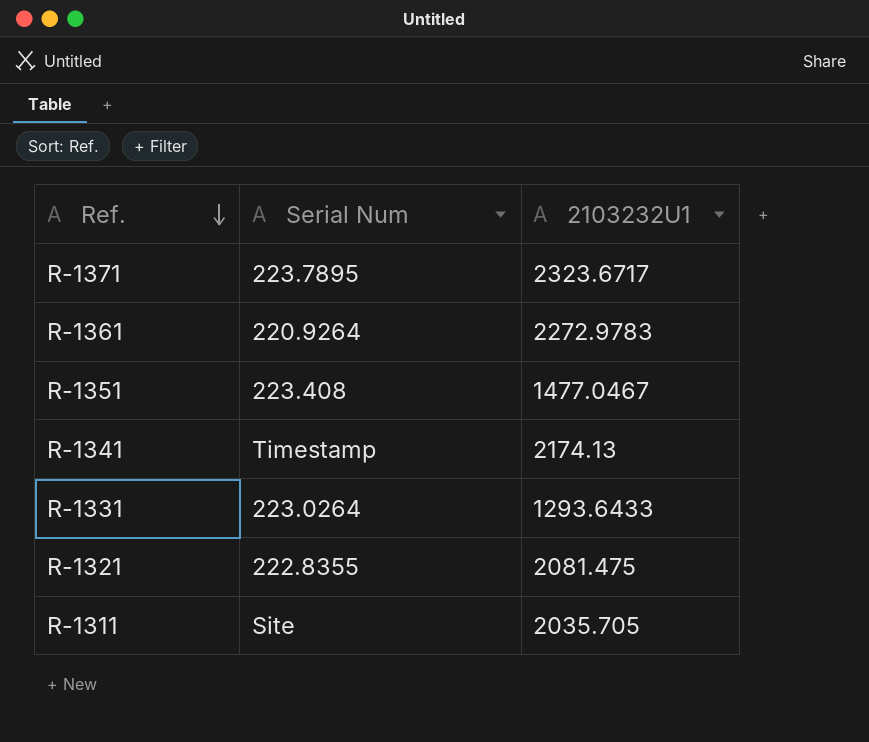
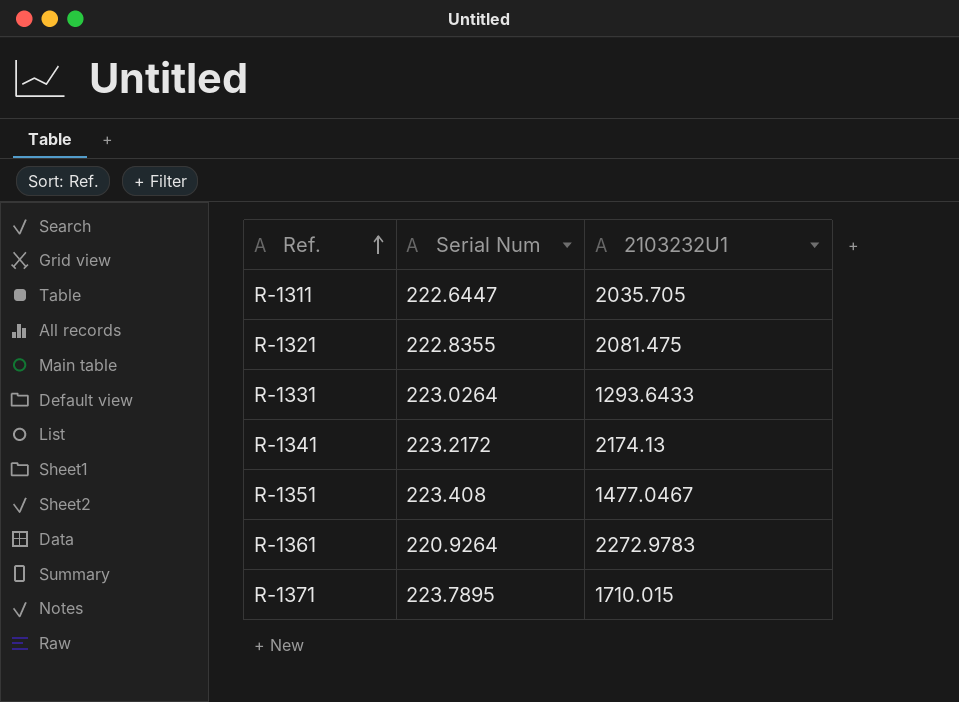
row order: Ref. descending -> Ref. ascending
R-1311 | Serial Num: Site -> 222.6447
R-1341 | Serial Num: Timestamp -> 223.2172
R-1371 | 2103232U1: 2323.6717 -> 1710.015

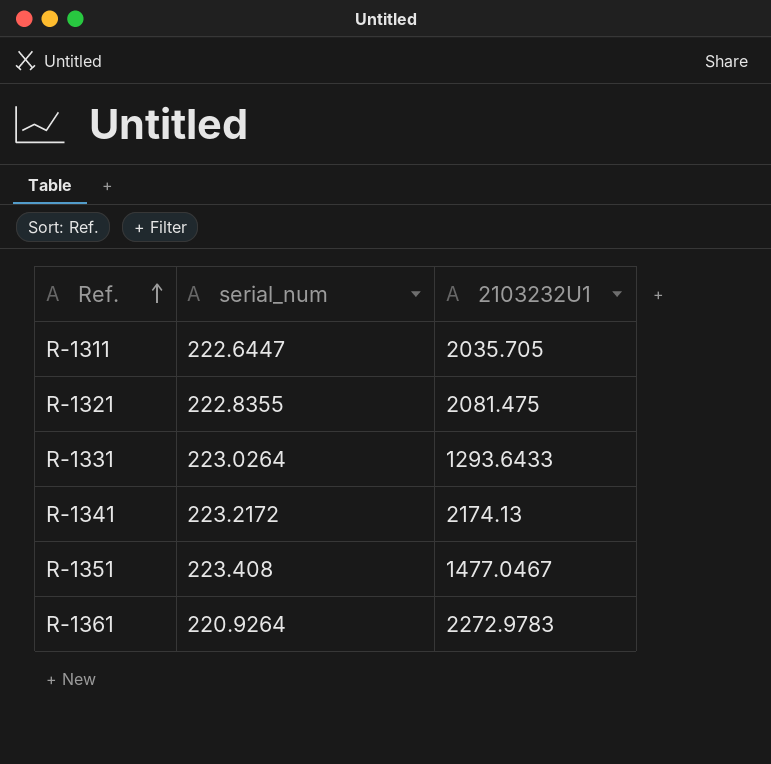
column name: Serial Num -> serial_num
row R-1371: 223.7895 | 1710.015 -> none

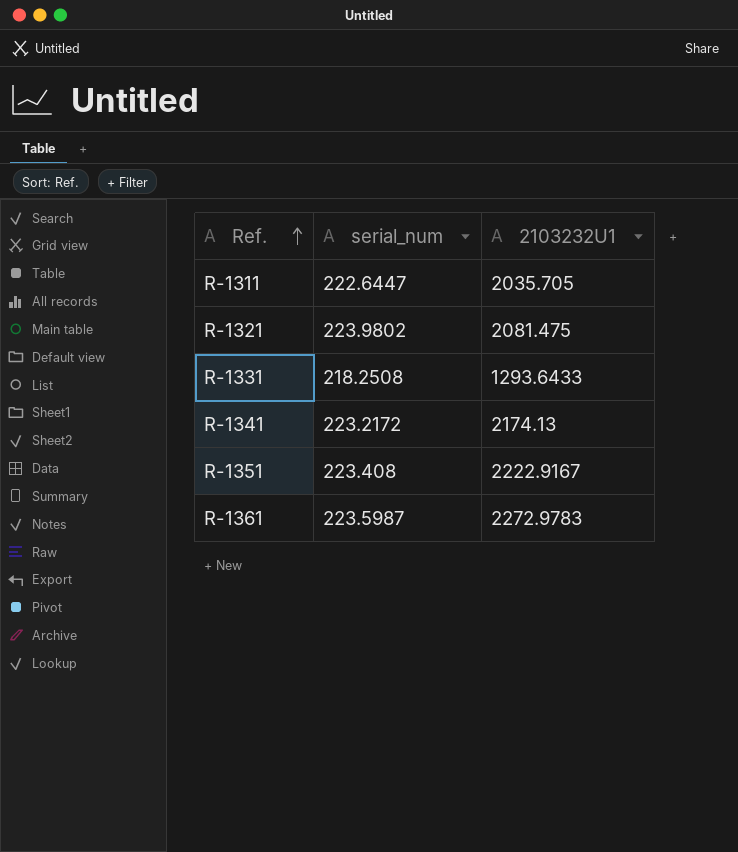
R-1321 | serial_num: 222.8355 -> 223.9802
R-1331 | serial_num: 223.0264 -> 218.2508
R-1351 | 2103232U1: 1477.0467 -> 2222.9167
R-1361 | serial_num: 220.9264 -> 223.5987

